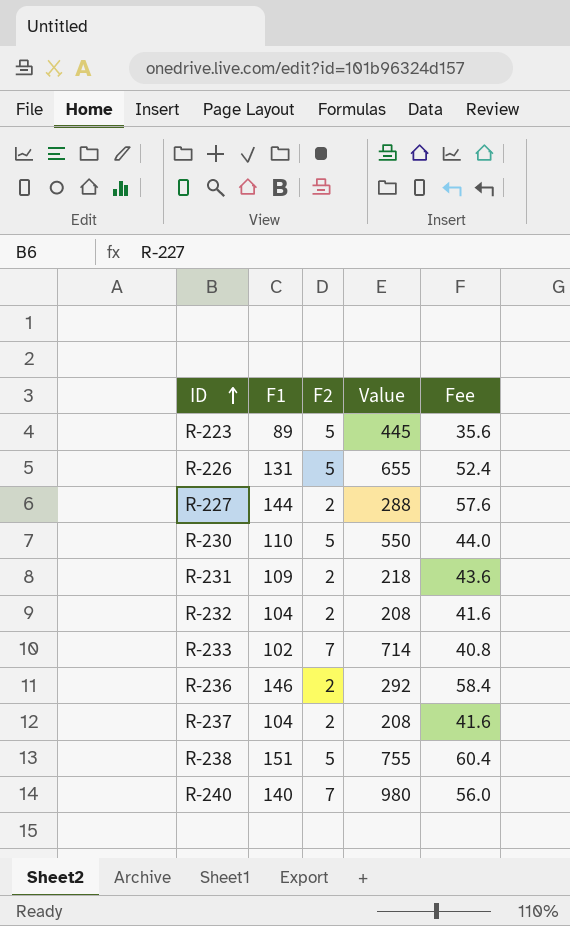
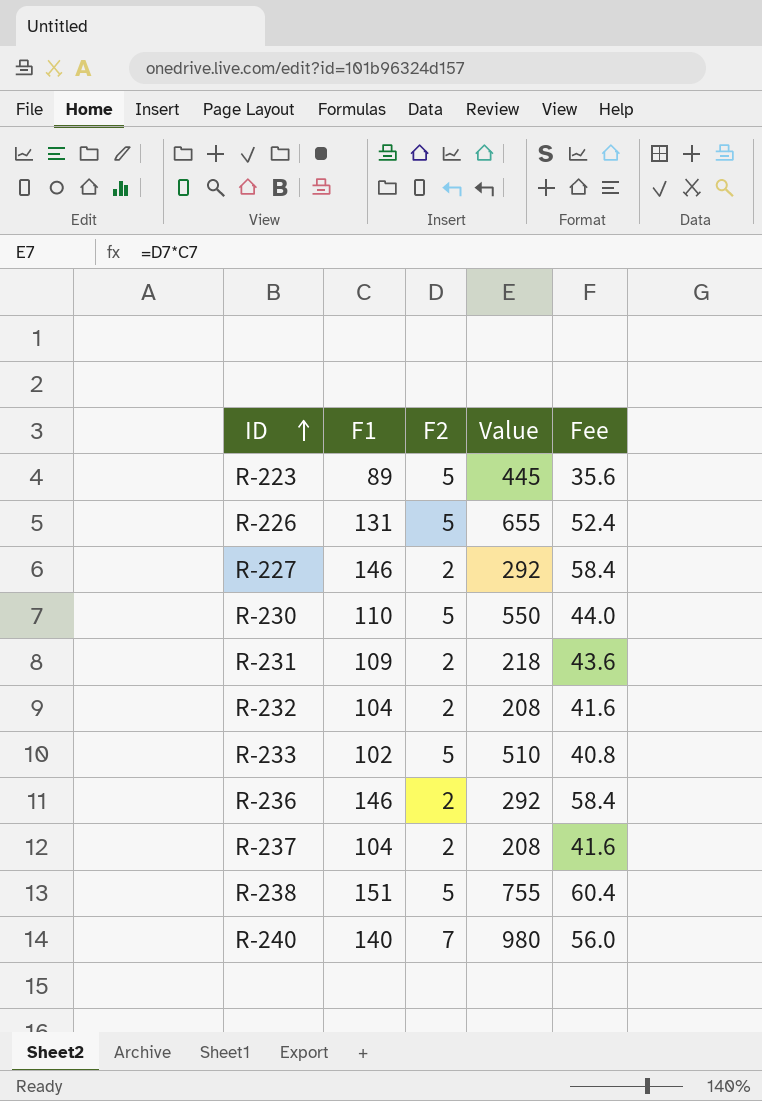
R-227 | F1: 144 -> 146
R-227 | Value: 288 -> 292
R-227 | Fee: 57.6 -> 58.4
R-233 | F2: 7 -> 5
R-233 | Value: 714 -> 510

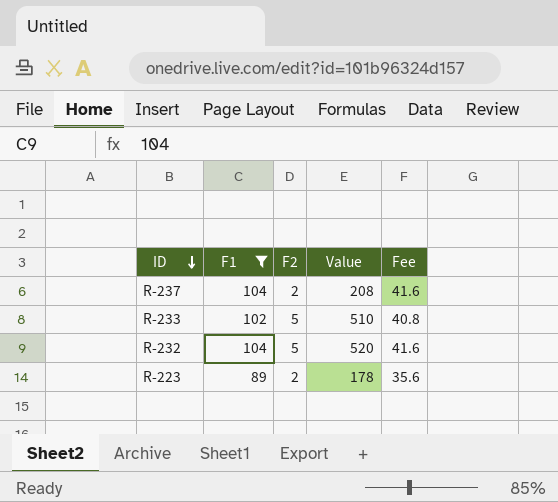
filter: none -> F1 <= 104
row order: ID ascending -> ID descending
R-232 | F2: 2 -> 5
R-232 | Value: 208 -> 520
R-223 | F2: 5 -> 2
R-223 | Value: 445 -> 178

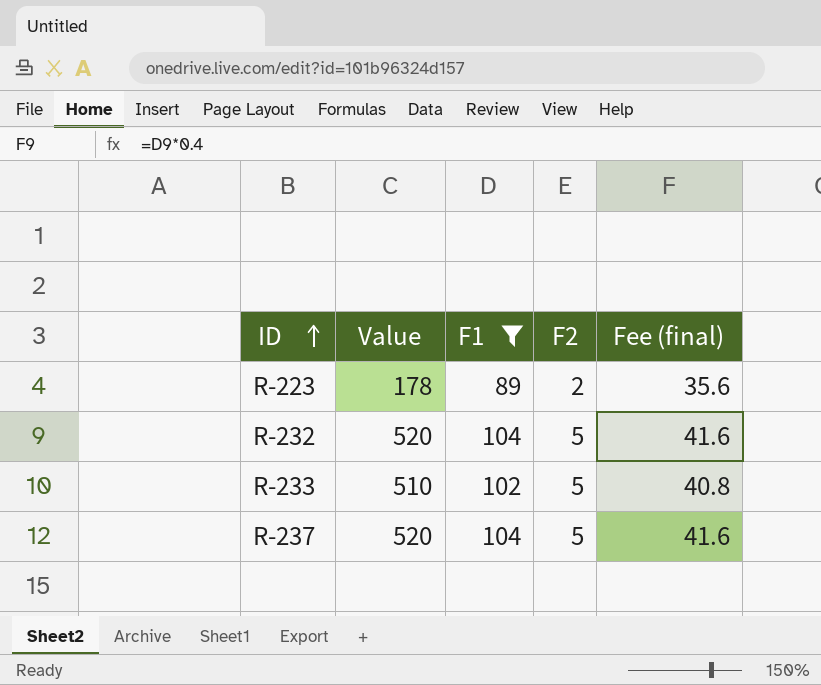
row order: ID descending -> ID ascending
column Value | position: 4 -> 2
column name: Fee -> Fee (final)
R-237 | Value: 208 -> 520
R-237 | F2: 2 -> 5

